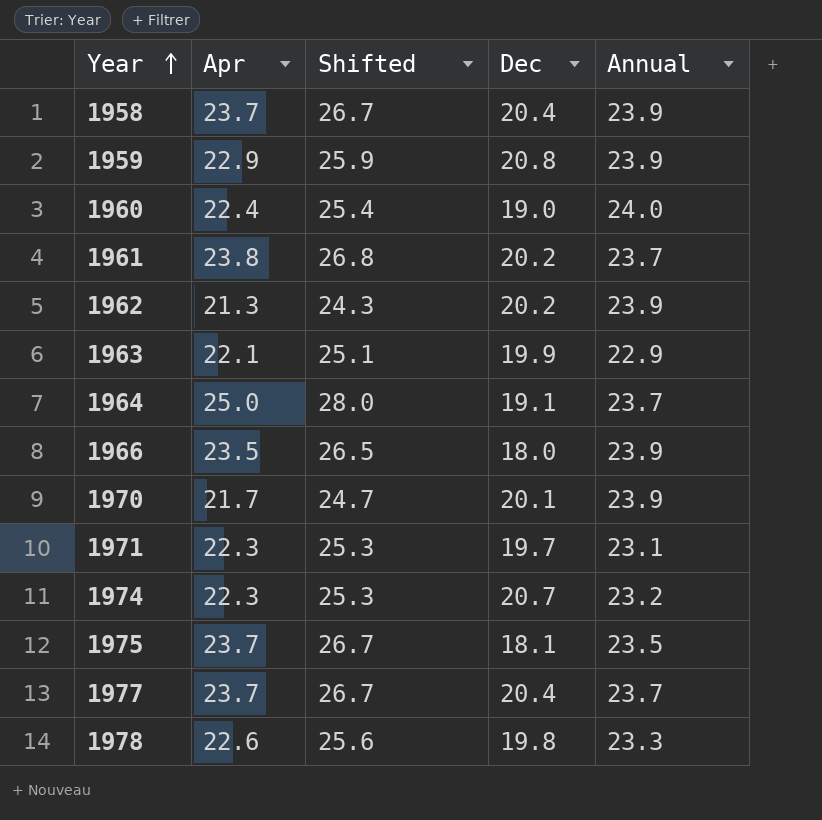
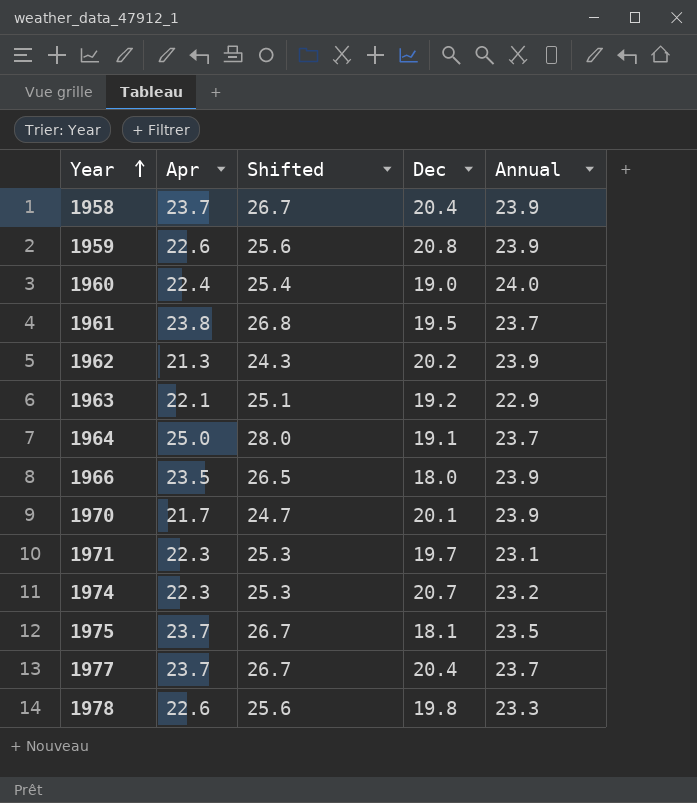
1959 | Apr: 22.9 -> 22.6
1959 | Shifted: 25.9 -> 25.6
1961 | Dec: 20.2 -> 19.5
1963 | Dec: 19.9 -> 19.2

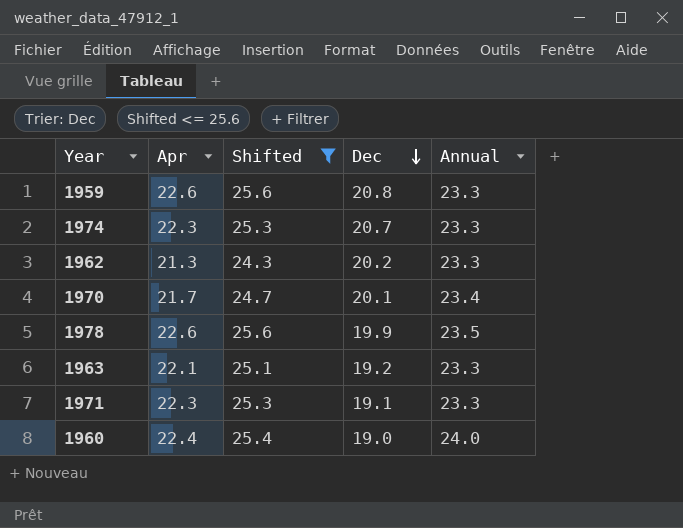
filter: none -> Shifted <= 25.6
row order: Year ascending -> Dec descending
1959 | Annual: 23.9 -> 23.3
1974 | Annual: 23.2 -> 23.3
1962 | Annual: 23.9 -> 23.3
1970 | Annual: 23.9 -> 23.4
1978 | Dec: 19.8 -> 19.9
1978 | Annual: 23.3 -> 23.5
1963 | Annual: 22.9 -> 23.3
1971 | Dec: 19.7 -> 19.1
1971 | Annual: 23.1 -> 23.3

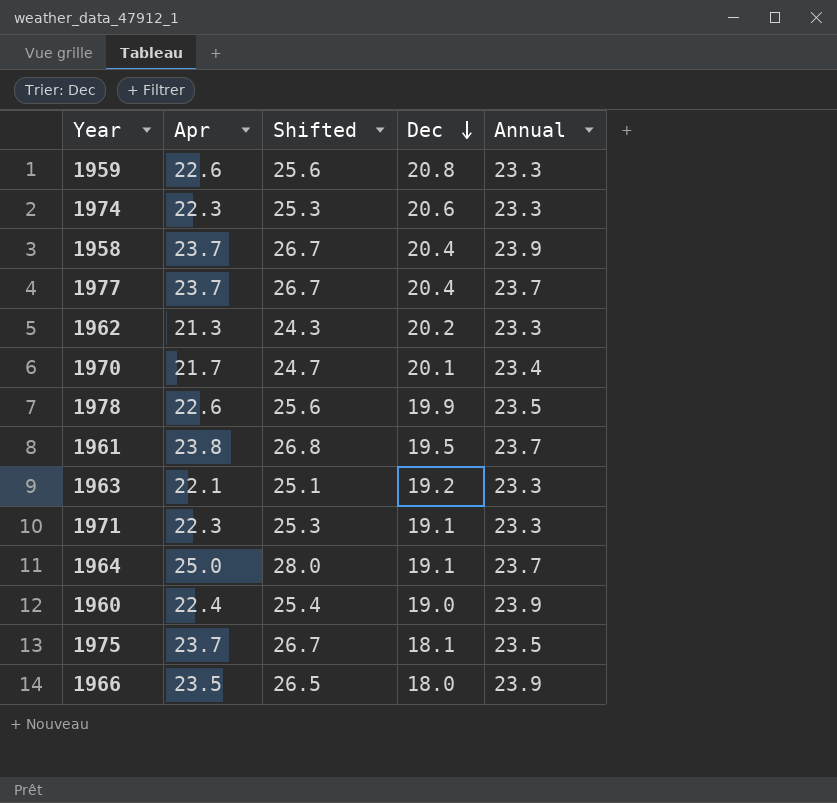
filter: Shifted <= 25.6 -> none
1974 | Dec: 20.7 -> 20.6
1960 | Annual: 24.0 -> 23.9

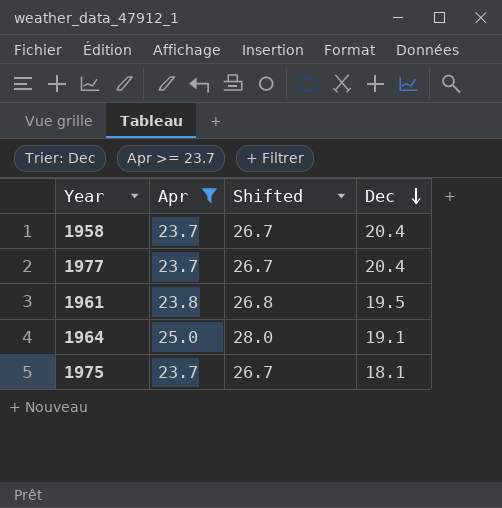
filter: none -> Apr >= 23.7
column Annual | position: 5 -> none

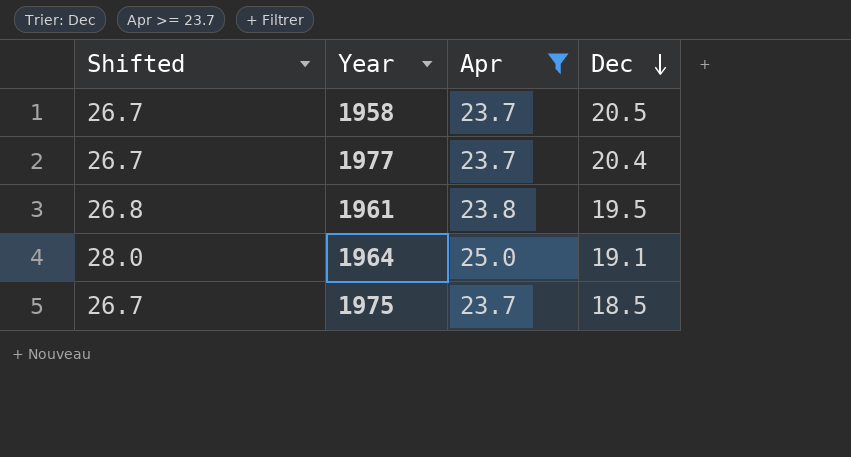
column Shifted | position: 3 -> 1
1958 | Dec: 20.4 -> 20.5
1975 | Dec: 18.1 -> 18.5

